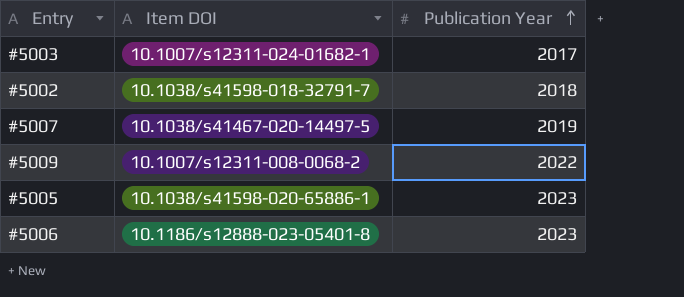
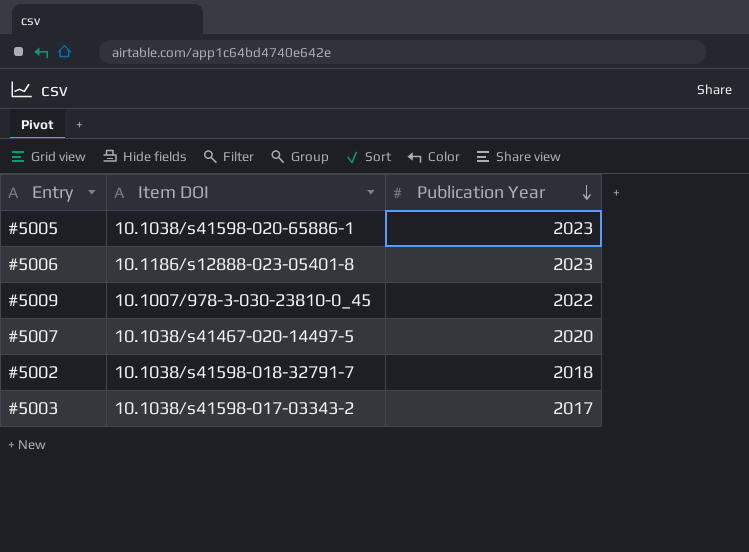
row order: Publication Year ascending -> Publication Year descending
#5009 | Item DOI: 10.1007/s12311-008-0068-2 -> 10.1007/978-3-030-23810-0_45
#5007 | Publication Year: 2019 -> 2020
#5003 | Item DOI: 10.1007/s12311-024-01682-1 -> 10.1038/s41598-017-03343-2

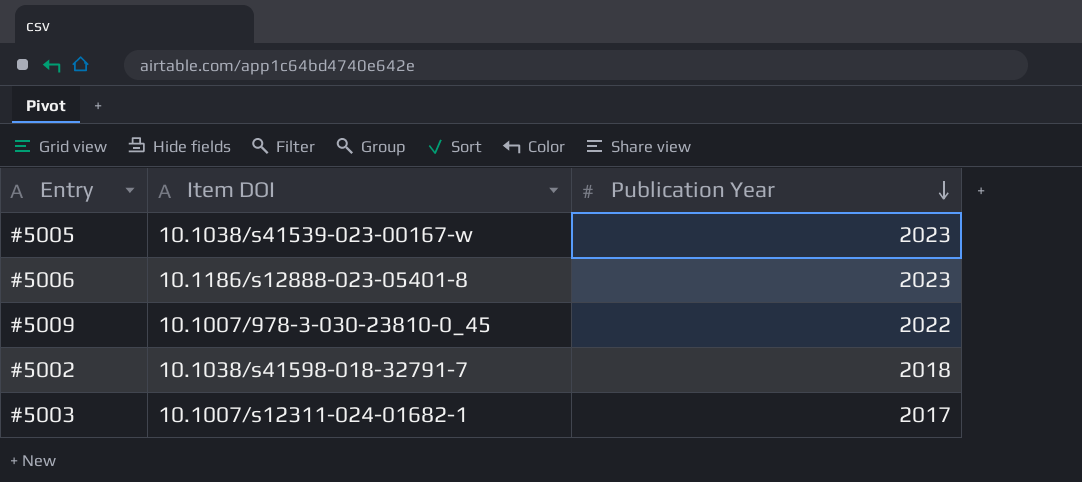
row #5007: 10.1038/s41467-020-14497-5 | 2020 -> none
#5005 | Item DOI: 10.1038/s41598-020-65886-1 -> 10.1038/s41539-023-00167-w
#5003 | Item DOI: 10.1038/s41598-017-03343-2 -> 10.1007/s12311-024-01682-1

